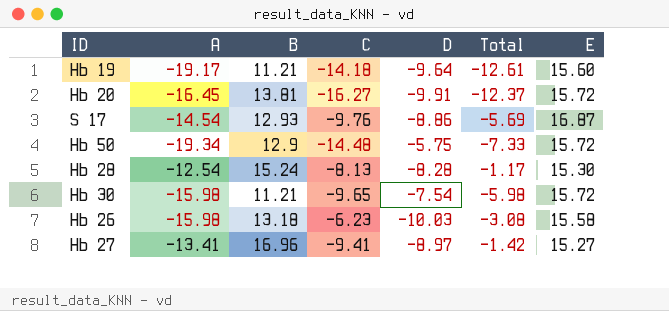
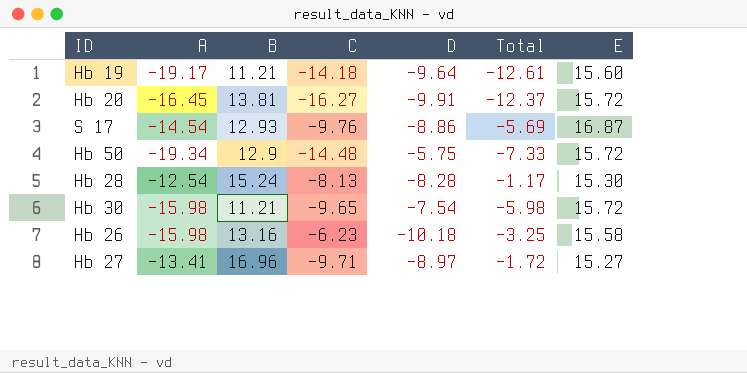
Hb 26 | B: 13.18 -> 13.16
Hb 26 | D: -10.03 -> -10.18
Hb 26 | Total: -3.08 -> -3.25
Hb 27 | C: -9.41 -> -9.71
Hb 27 | Total: -1.42 -> -1.72

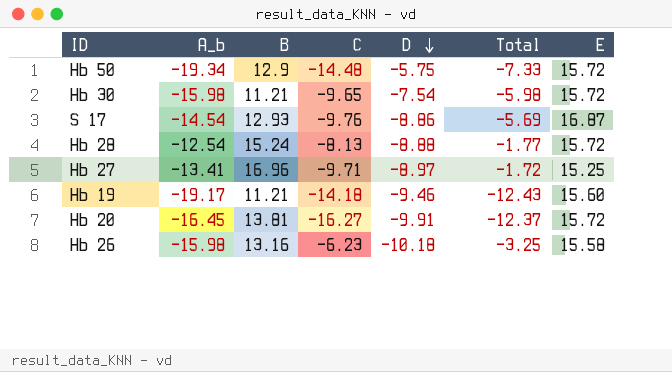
row order: none -> D descending
column name: A -> A_b
Hb 28 | D: -8.28 -> -8.88
Hb 28 | Total: -1.17 -> -1.77
Hb 28 | E: 15.30 -> 15.72
Hb 27 | E: 15.27 -> 15.25
Hb 19 | D: -9.64 -> -9.46
Hb 19 | Total: -12.61 -> -12.43

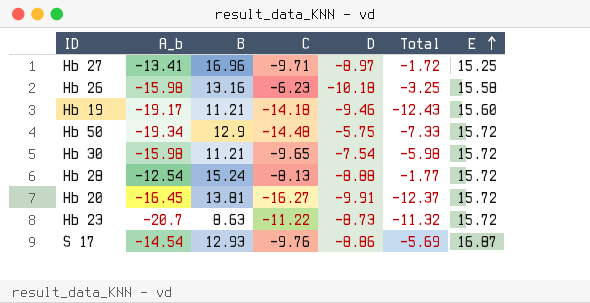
row order: D descending -> E ascending
row Hb 23: none -> -20.7 | 8.63 | -11.22 | -8.73 | -11.32 | 15.72

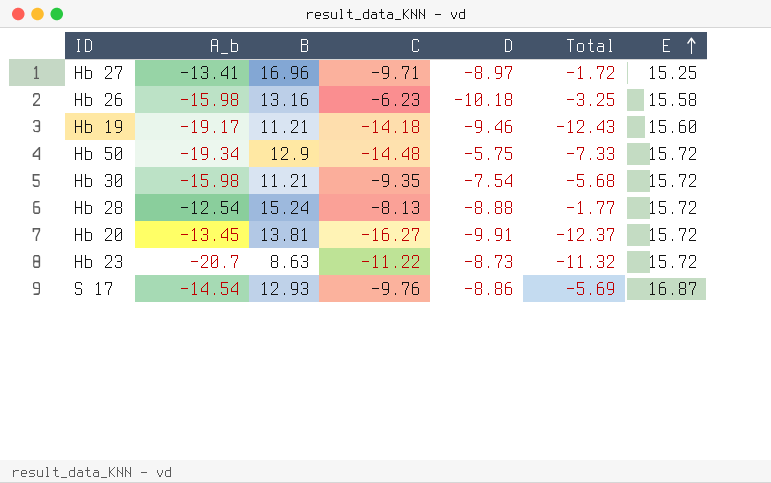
Hb 30 | C: -9.65 -> -9.35
Hb 30 | Total: -5.98 -> -5.68
Hb 20 | A_b: -16.45 -> -13.45

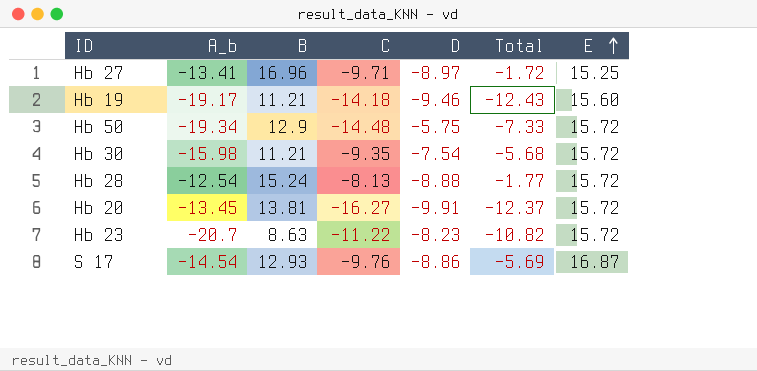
row Hb 26: -15.98 | 13.16 | -6.23 | -10.18 | -3.25 | 15.58 -> none
Hb 23 | D: -8.73 -> -8.23
Hb 23 | Total: -11.32 -> -10.82

